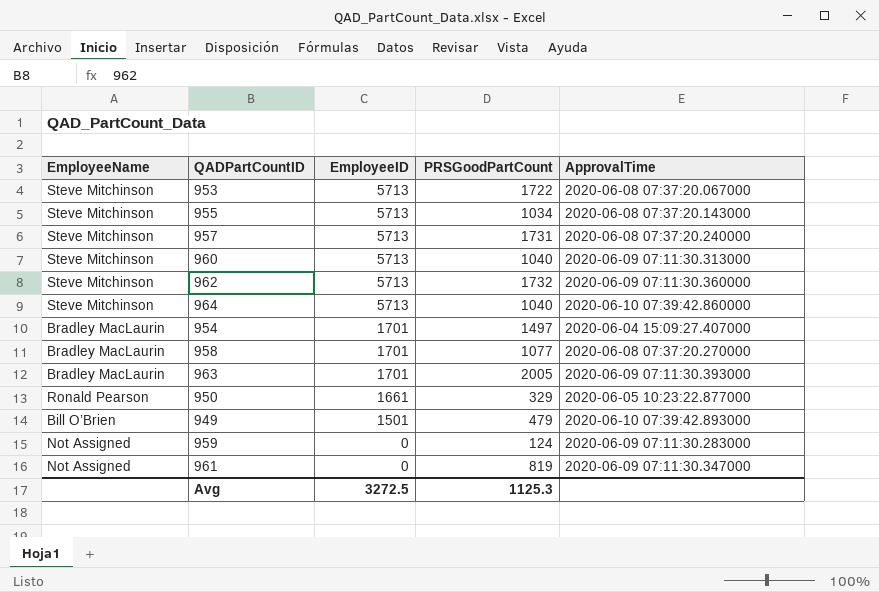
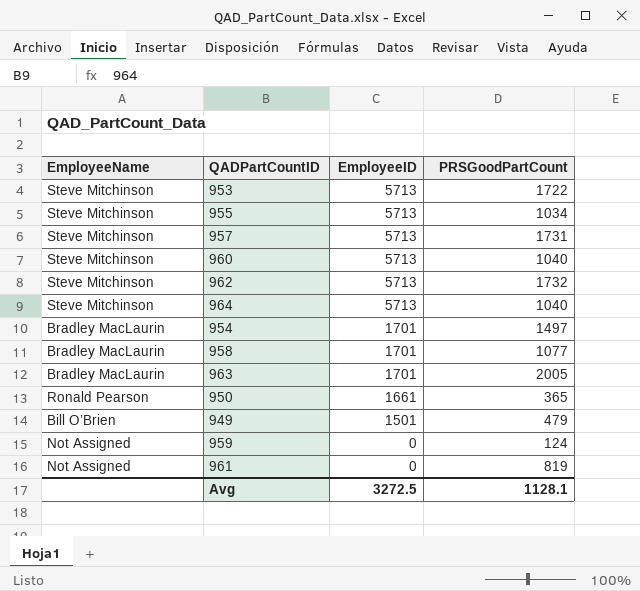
column ApprovalTime | position: 5 -> none
950 | PRSGoodPartCount: 329 -> 365
Avg | PRSGoodPartCount: 1125.3 -> 1128.1

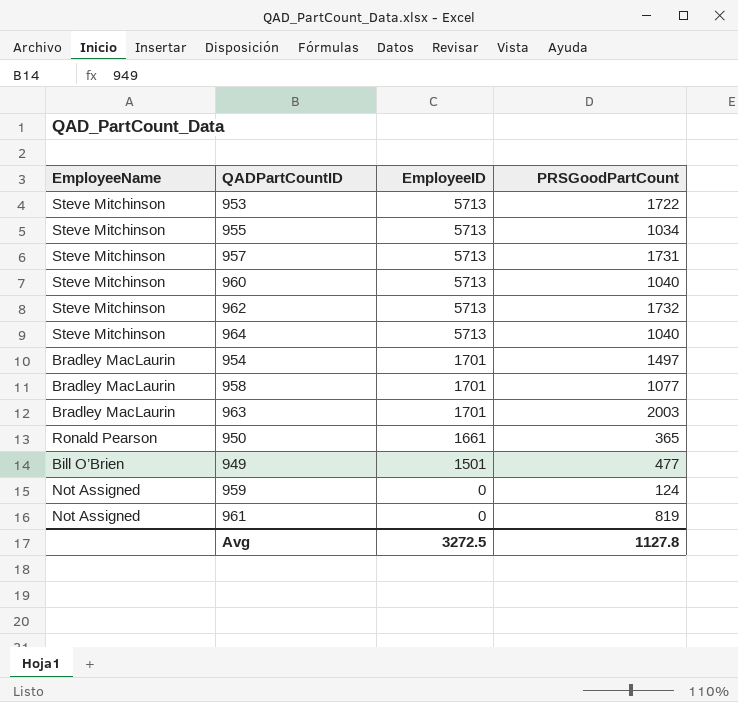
963 | PRSGoodPartCount: 2005 -> 2003
949 | PRSGoodPartCount: 479 -> 477
Avg | PRSGoodPartCount: 1128.1 -> 1127.8

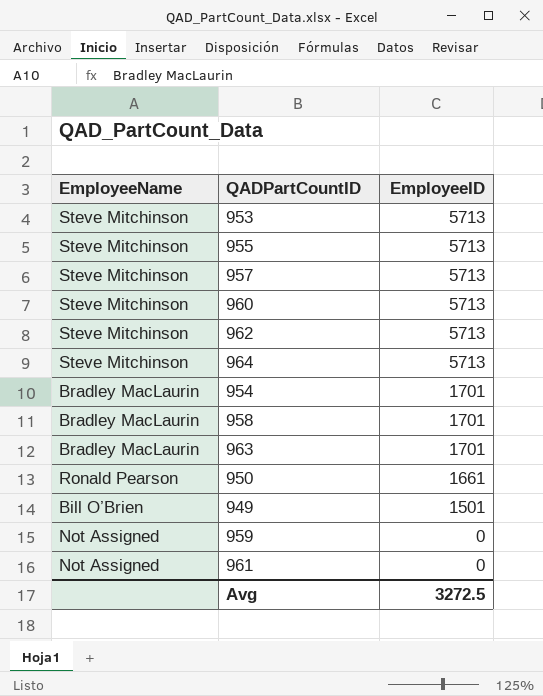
column PRSGoodPartCount | position: 4 -> none

